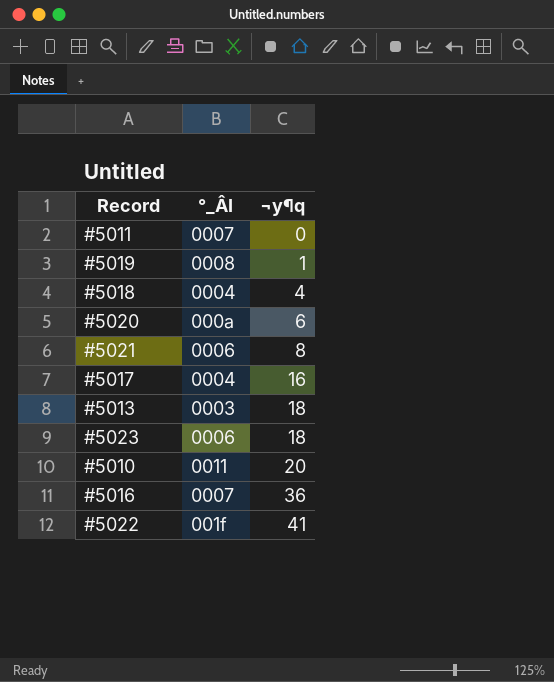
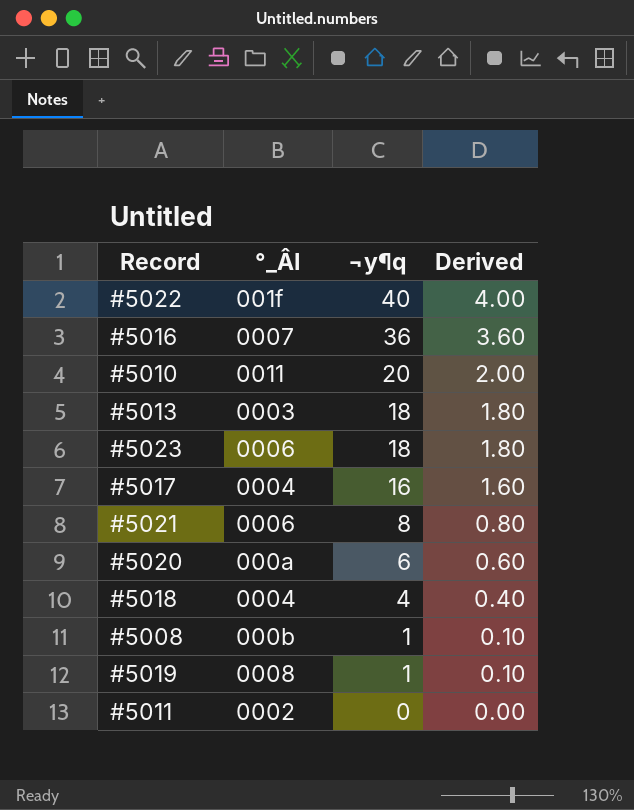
row order: ¬y¶q ascending -> ¬y¶q descending
column Derived | formula: none -> [¬y¶q] * 0.1
#5022 | ¬y¶q: 41 -> 40
row #5008: none -> 000b | 1 | 0.10
#5011 | °_ÂI: 0007 -> 0002

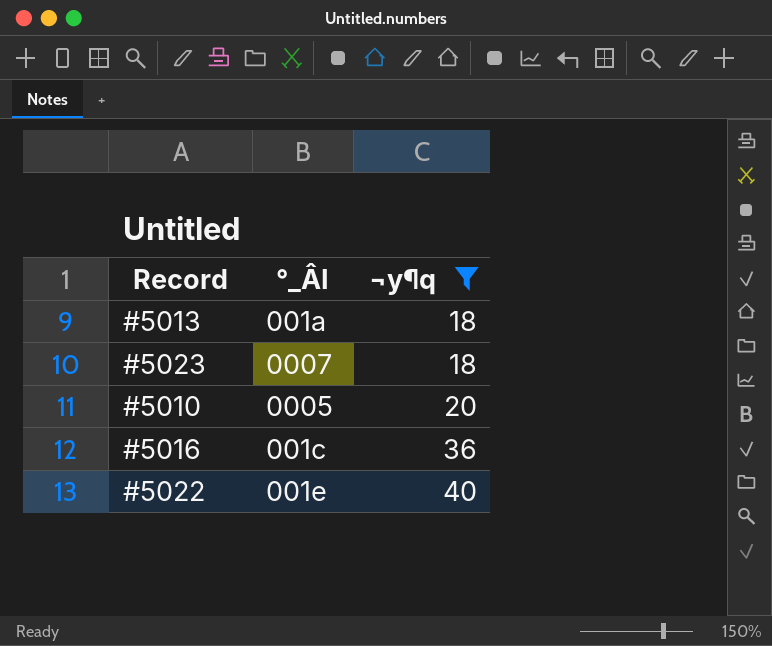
filter: none -> ¬y¶q >= 18
row order: ¬y¶q descending -> ¬y¶q ascending
column Derived | formula: [¬y¶q] * 0.1 -> none
#5013 | °_ÂI: 0003 -> 001a
#5023 | °_ÂI: 0006 -> 0007
#5010 | °_ÂI: 0011 -> 0005
#5016 | °_ÂI: 0007 -> 001c
#5022 | °_ÂI: 001f -> 001e

